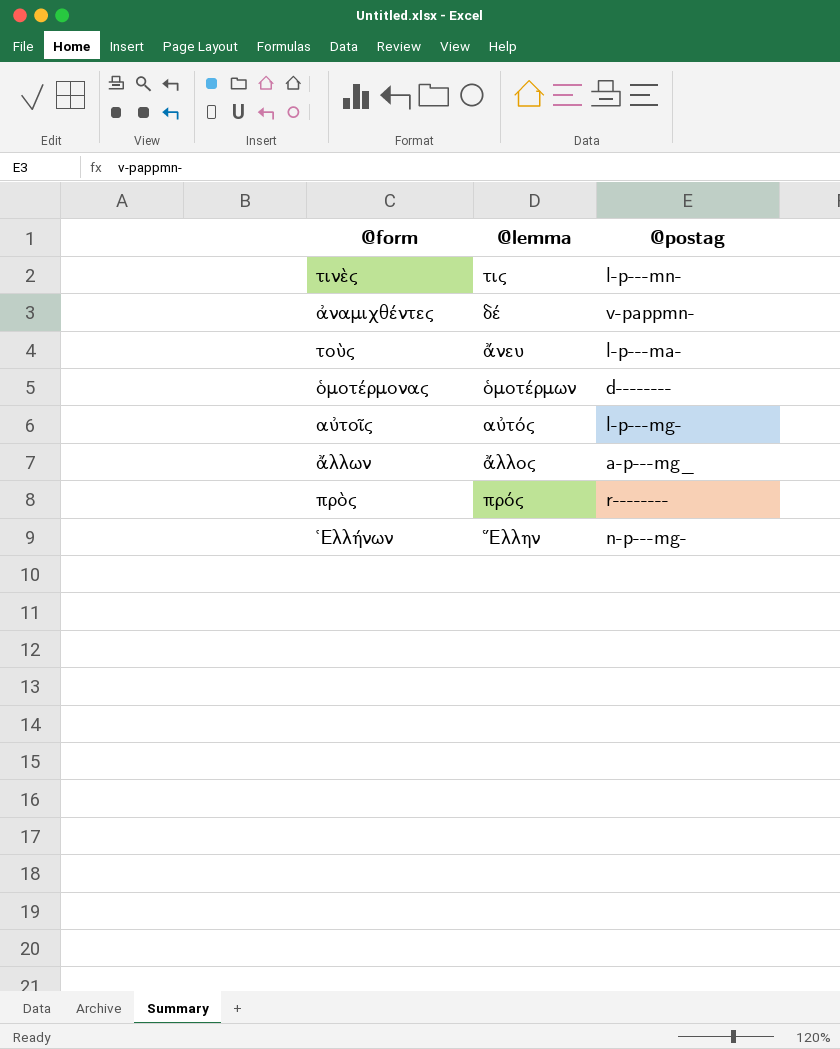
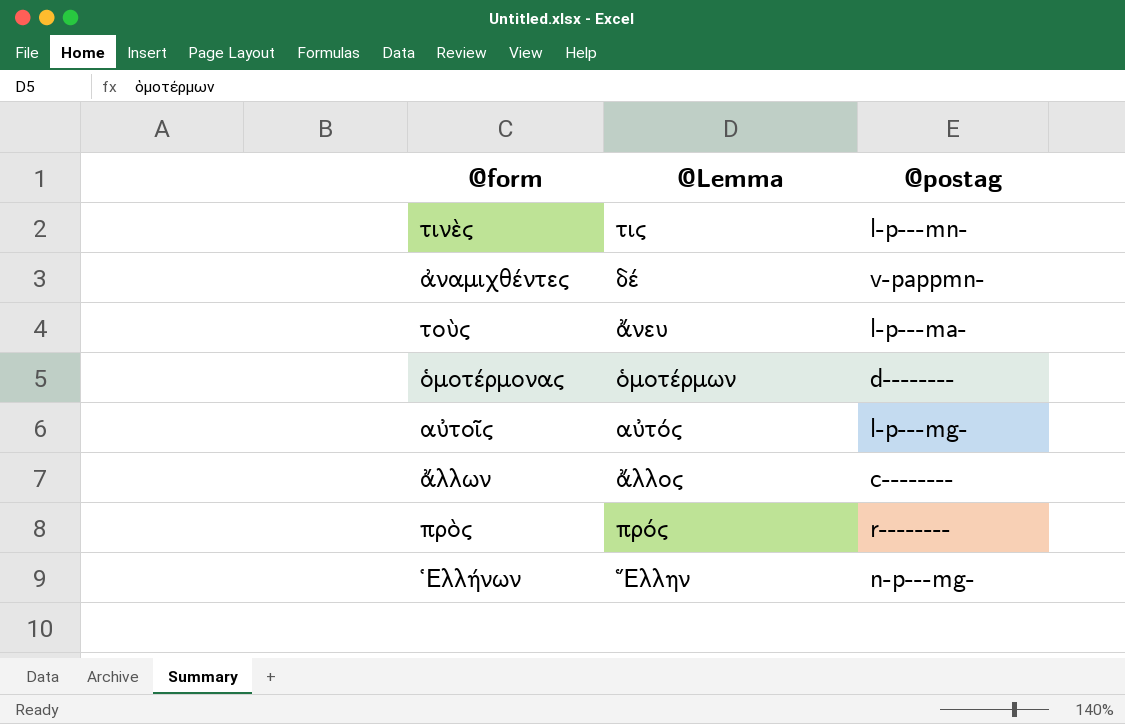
column name: @lemma -> @Lemma
ἄλλων | @postag: a-p---mg_ -> c--------

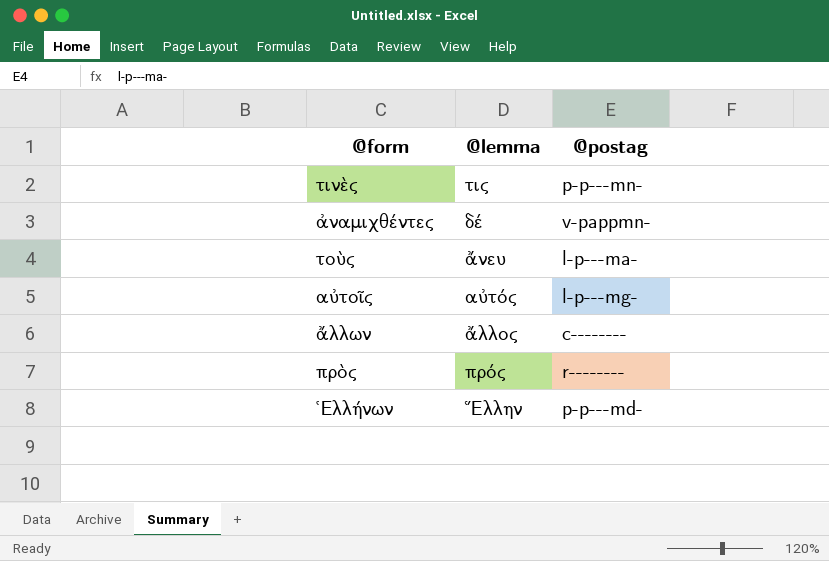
column name: @Lemma -> @lemma
row ὁμοτέρμονας: ὁμοτέρμων | d-------- -> none
τινὲς | @postag: l-p---mn- -> p-p---mn-
Ἑλλήνων | @postag: n-p---mg- -> p-p---md-

